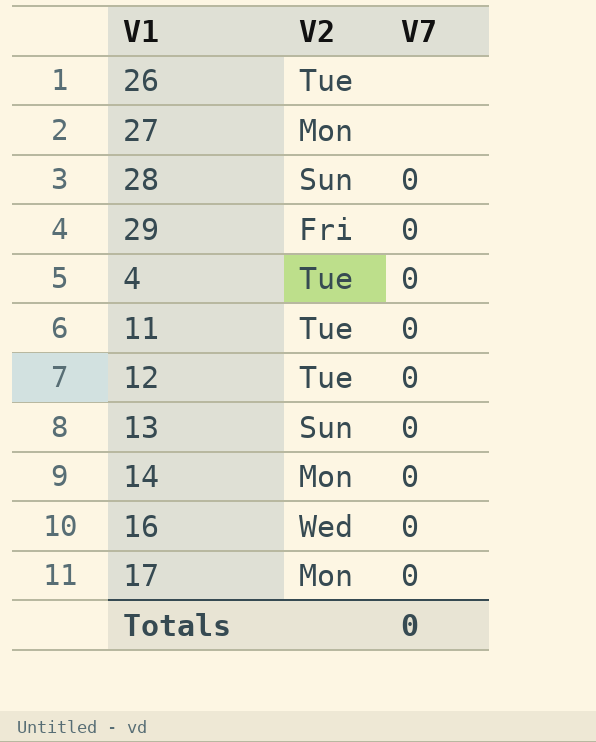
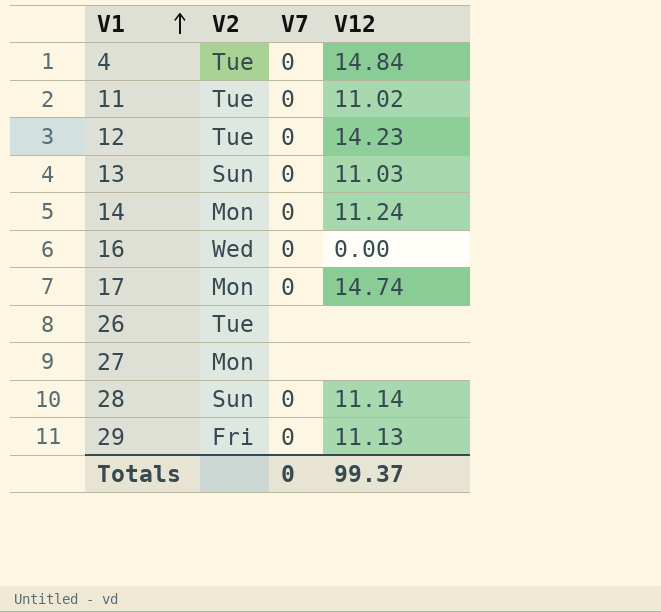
row order: none -> V1 ascending
column V12 | position: none -> 4

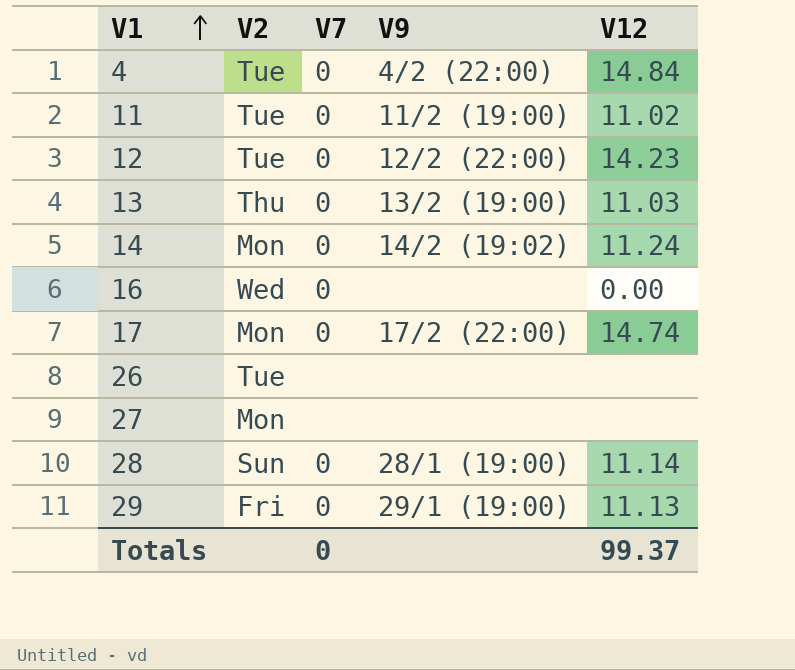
column V9 | position: none -> 4
13 | V2: Sun -> Thu

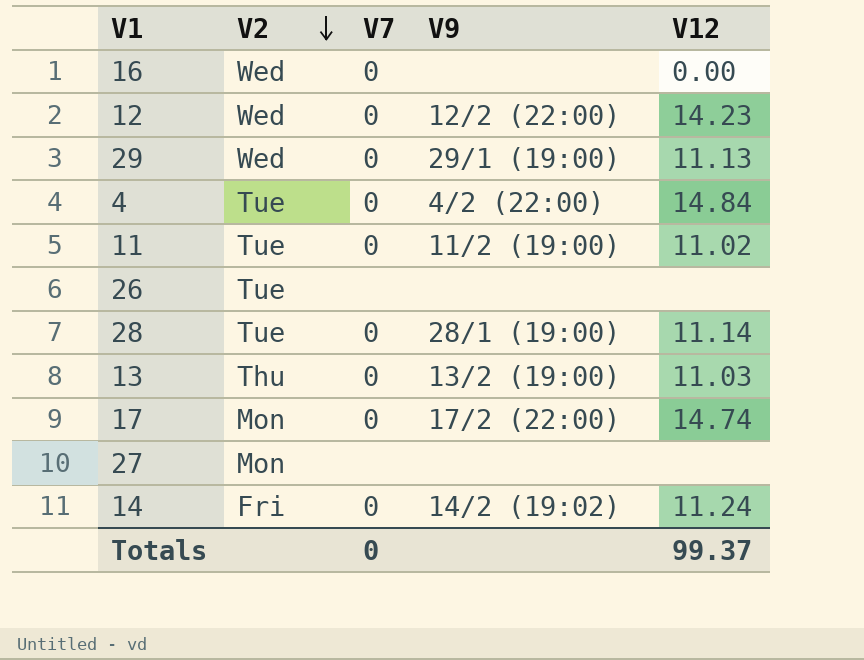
row order: V1 ascending -> V2 descending
12 | V2: Tue -> Wed
29 | V2: Fri -> Wed
28 | V2: Sun -> Tue
14 | V2: Mon -> Fri

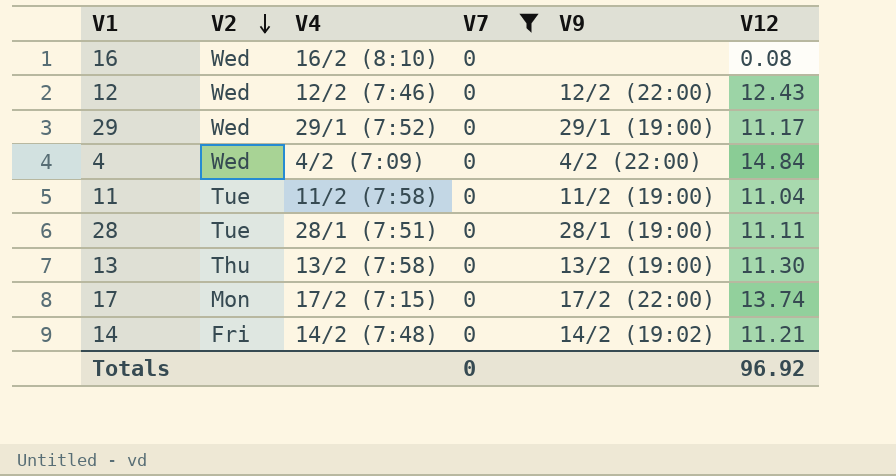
filter: none -> V7 = 0
column V4 | position: none -> 3
16 | V12: 0.00 -> 0.08
12 | V12: 14.23 -> 12.43
29 | V12: 11.13 -> 11.17
4 | V2: Tue -> Wed
11 | V12: 11.02 -> 11.04
28 | V12: 11.14 -> 11.11
13 | V12: 11.03 -> 11.30
17 | V12: 14.74 -> 13.74
14 | V12: 11.24 -> 11.21
Totals | V12: 99.37 -> 96.92

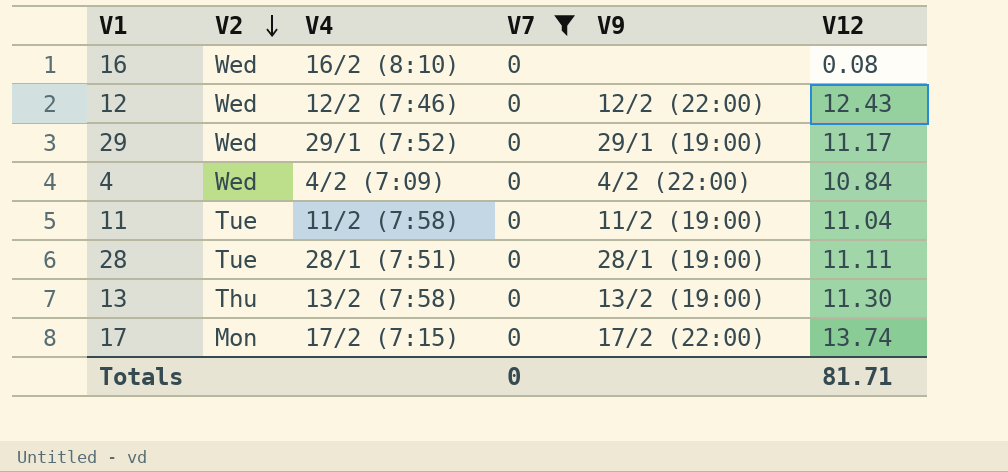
row 14: Fri | 14/2 (7:48) | 0 | 14/2 (19:02) | 11.21 -> none
4 | V12: 14.84 -> 10.84
Totals | V12: 96.92 -> 81.71

